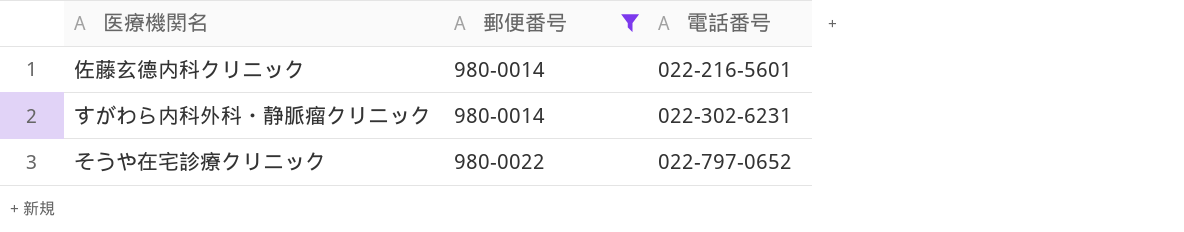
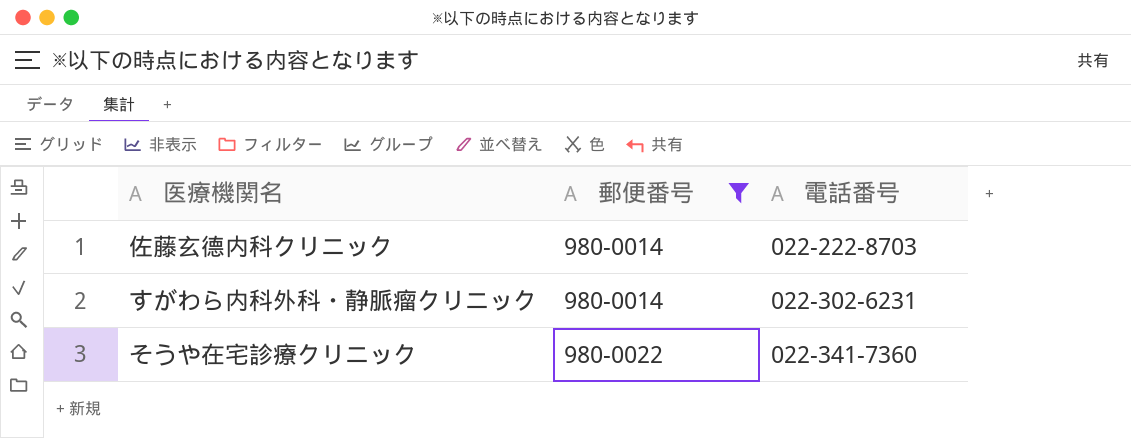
佐藤玄德内科クリニック | 電話番号: 022-216-5601 -> 022-222-8703
そうや在宅診療クリニック | 電話番号: 022-797-0652 -> 022-341-7360

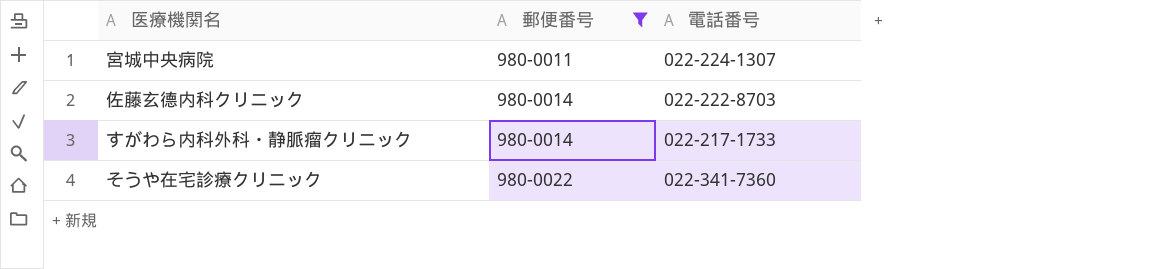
row 宮城中央病院: none -> 980-0011 | 022-224-1307
すがわら内科外科・静脈瘤クリニック | 電話番号: 022-302-6231 -> 022-217-1733

